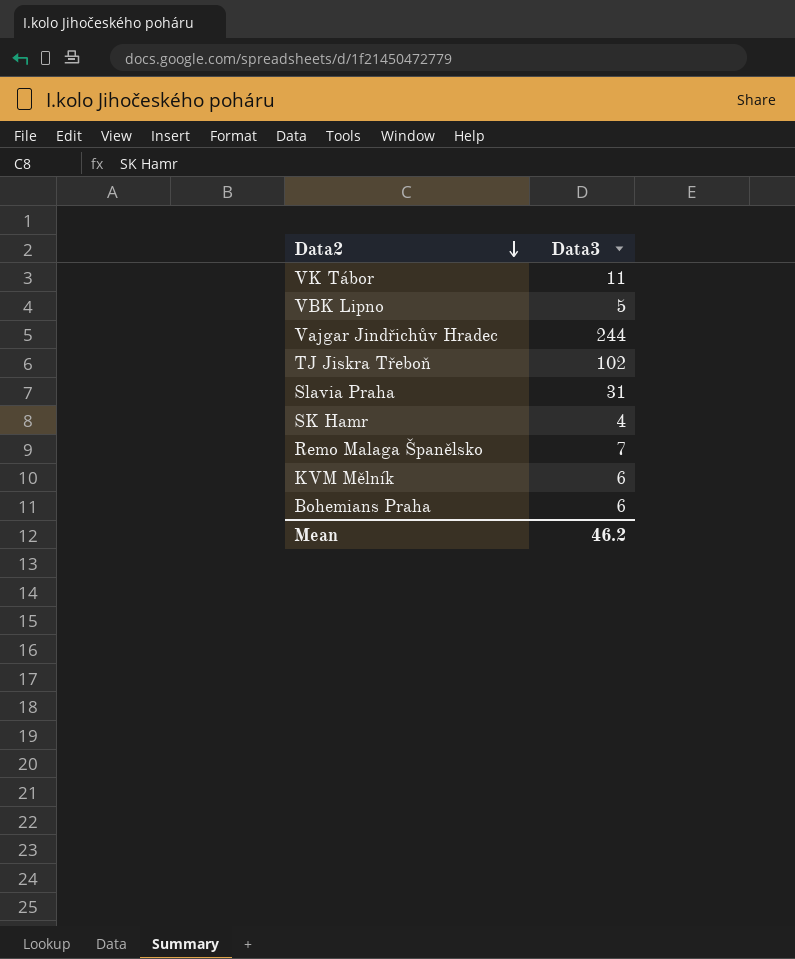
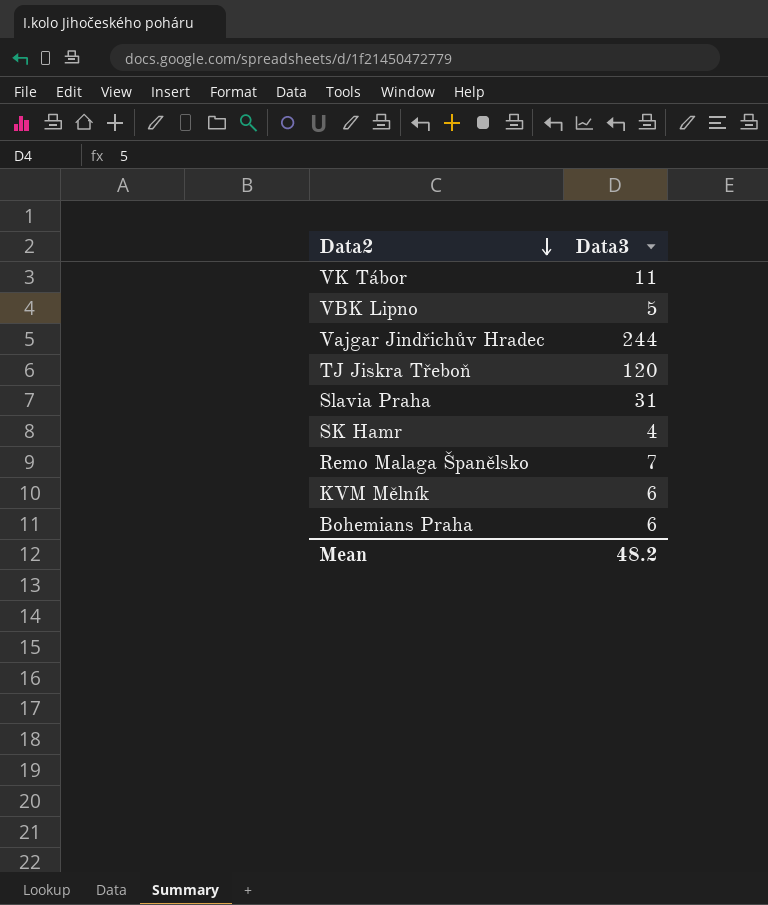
TJ Jiskra Třeboň | Data3: 102 -> 120
Mean | Data3: 46.2 -> 48.2

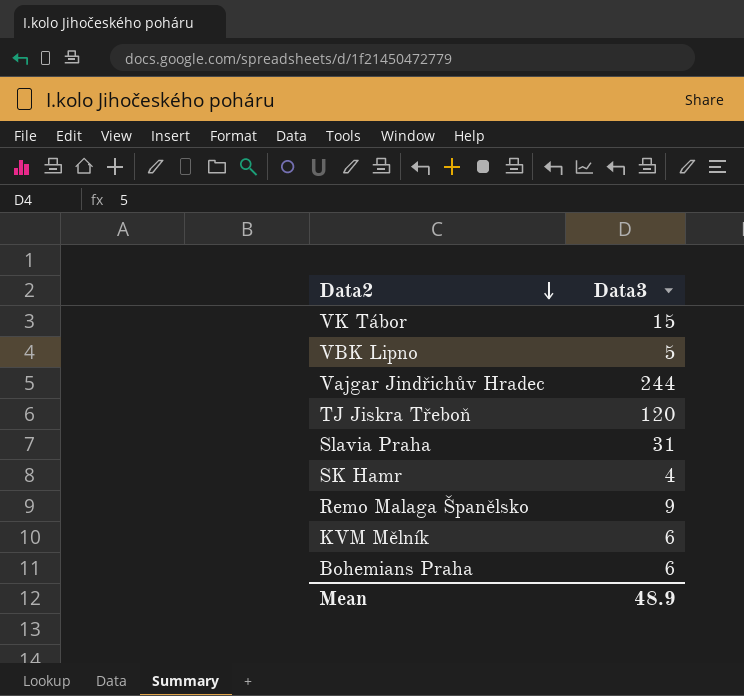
VK Tábor | Data3: 11 -> 15
Remo Malaga Španělsko | Data3: 7 -> 9
Mean | Data3: 48.2 -> 48.9

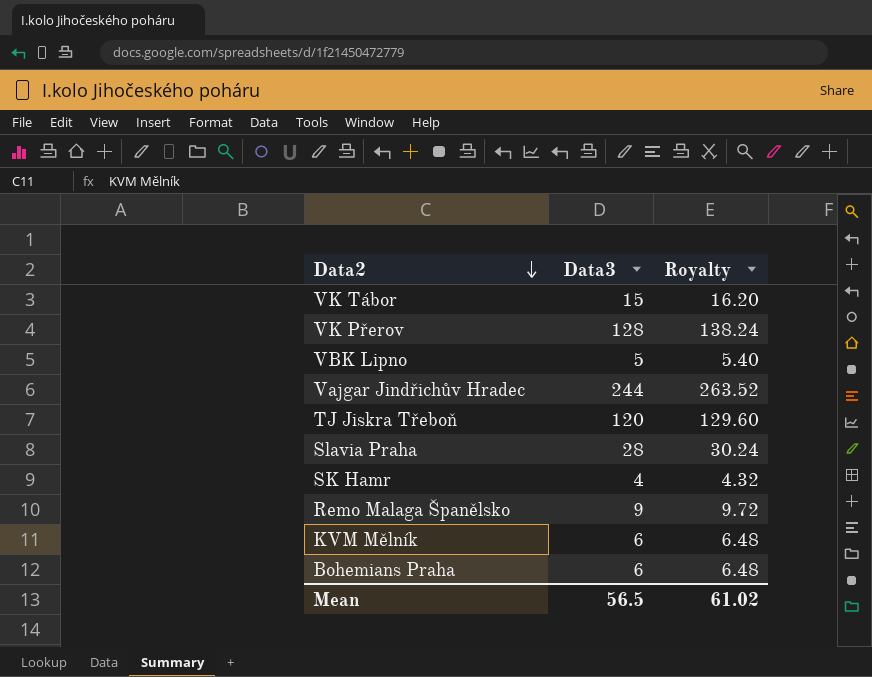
column Royalty | formula: none -> [Data3] * 1.08
row VK Přerov: none -> 128 | 138.24
Slavia Praha | Data3: 31 -> 28
Mean | Data3: 48.9 -> 56.5

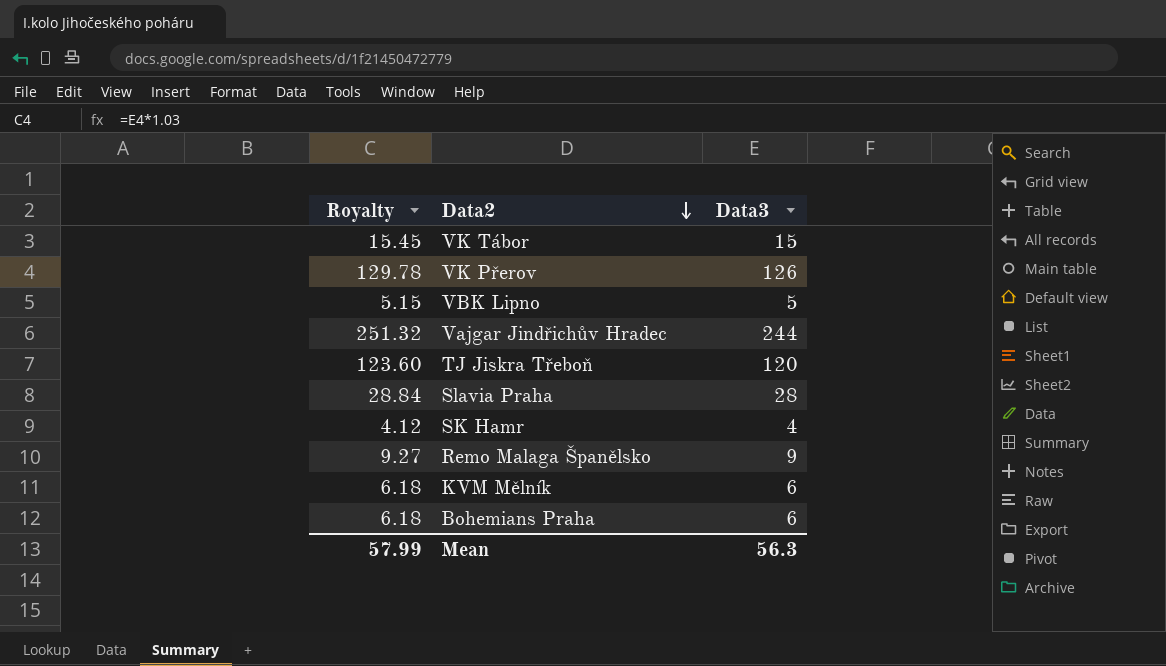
column Royalty | formula: [Data3] * 1.08 -> [Data3] * 1.03
column Royalty | position: 3 -> 1
VK Přerov | Data3: 128 -> 126
Mean | Royalty: 61.02 -> 57.99
Mean | Data3: 56.5 -> 56.3

